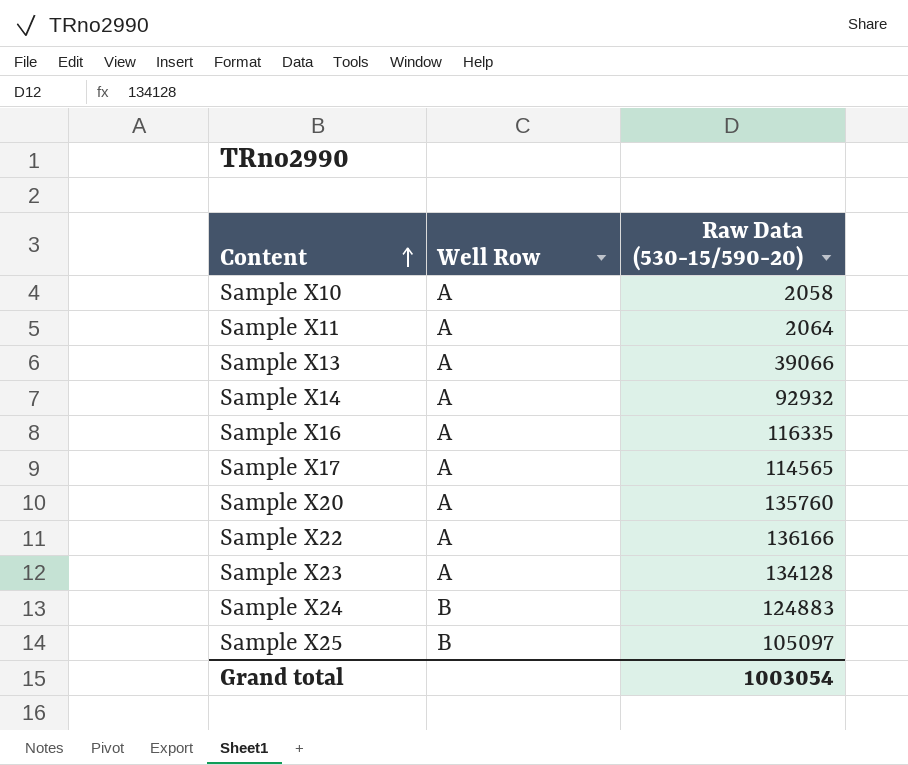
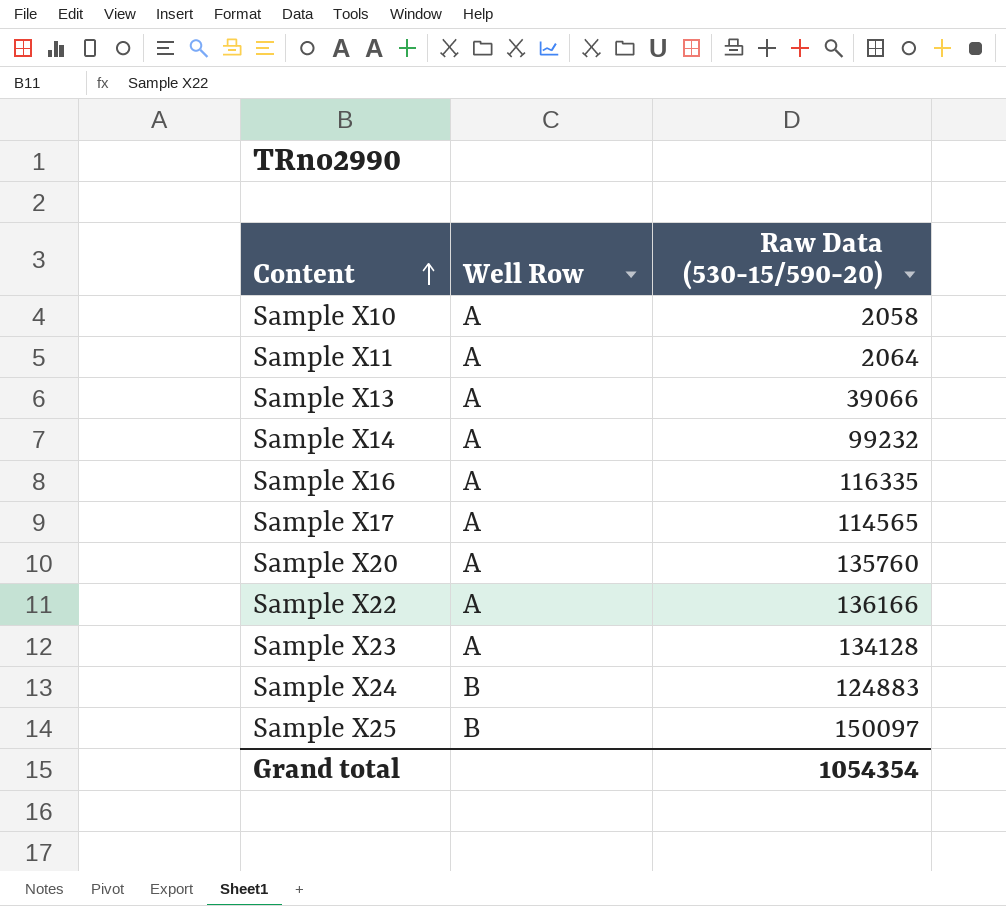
Sample X14 | Raw Data (530-15/590-20): 92932 -> 99232
Sample X25 | Raw Data (530-15/590-20): 105097 -> 150097
Grand total | Raw Data (530-15/590-20): 1003054 -> 1054354

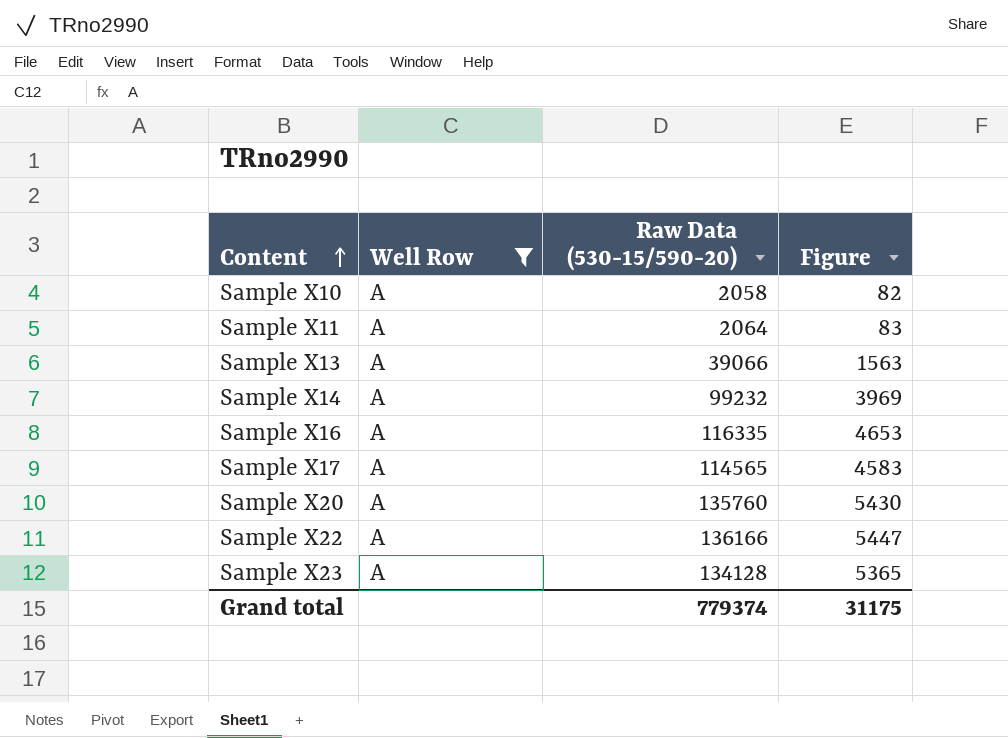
filter: none -> Well Row = A
column Figure | formula: none -> [Raw Data (530-15/590-20)] * 0.04
Grand total | Raw Data (530-15/590-20): 1054354 -> 779374

